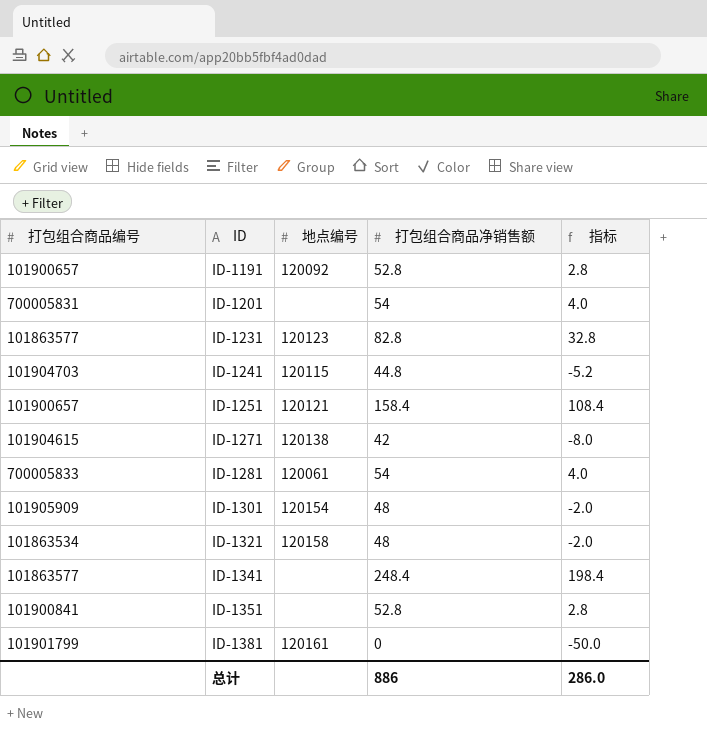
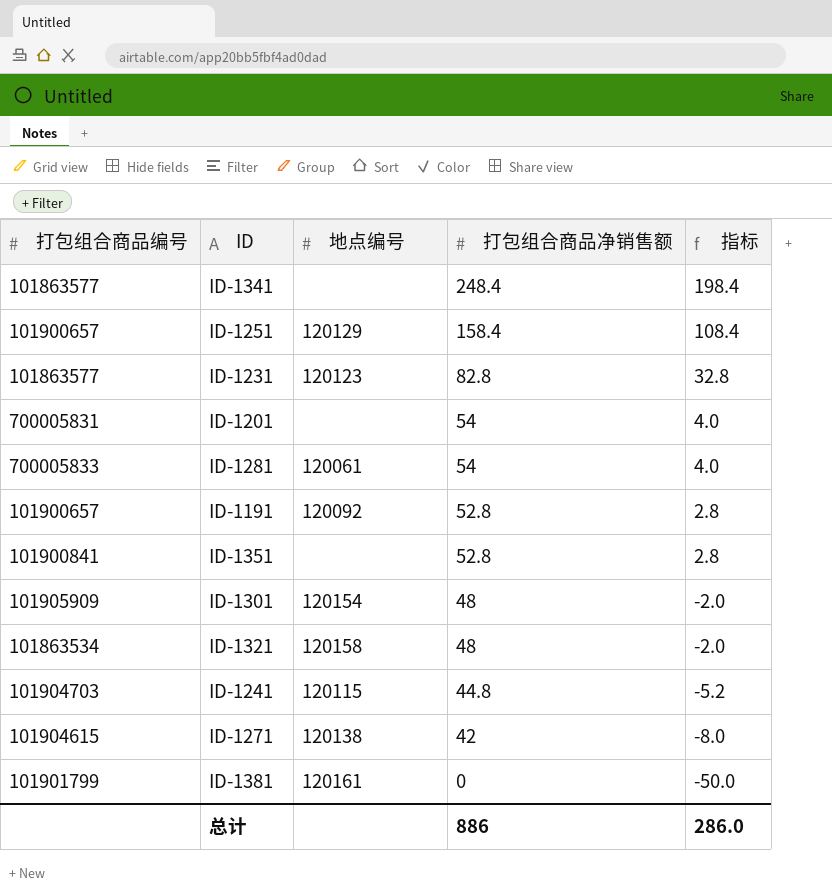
row order: ID ascending -> 打包组合商品净销售额 descending
ID-1251 | 地点编号: 120121 -> 120129

